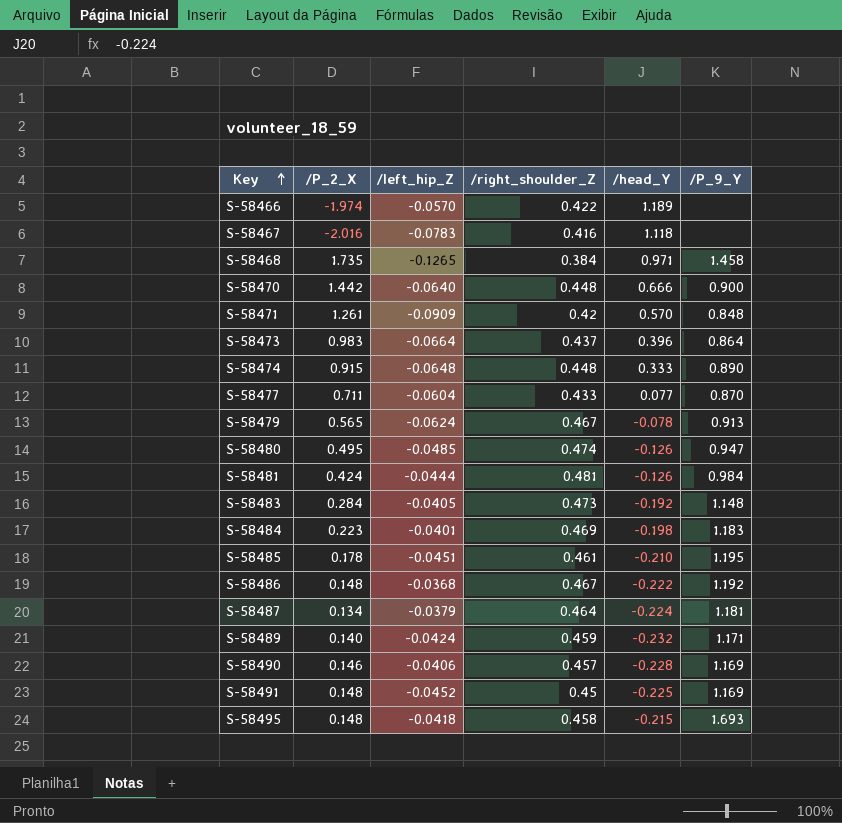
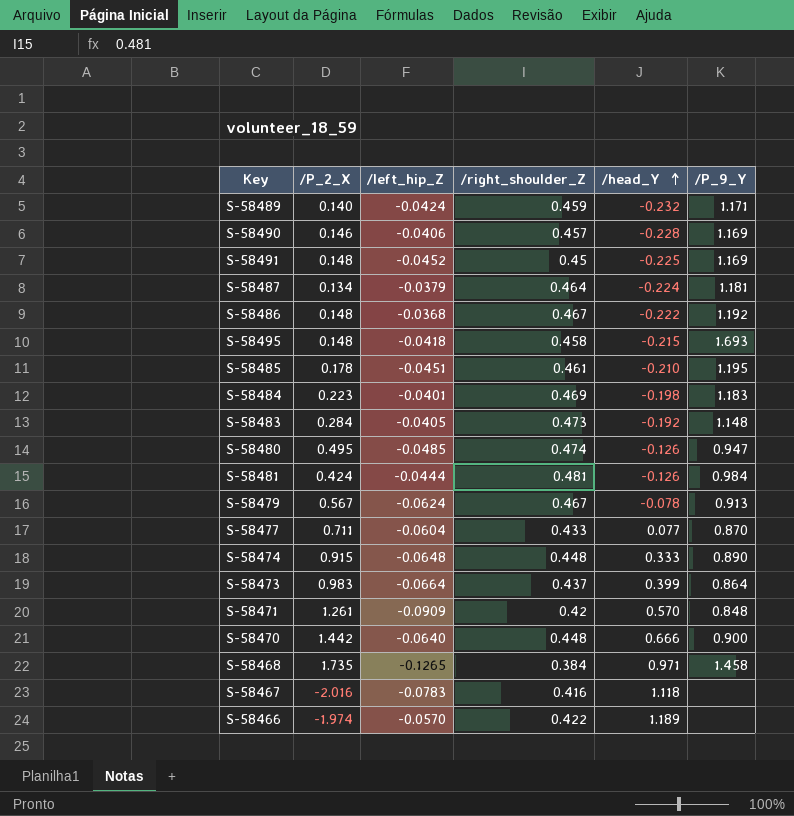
row order: Key ascending -> /head_Y ascending
S-58479 | /P_2_X: 0.565 -> 0.567
S-58473 | /head_Y: 0.396 -> 0.399

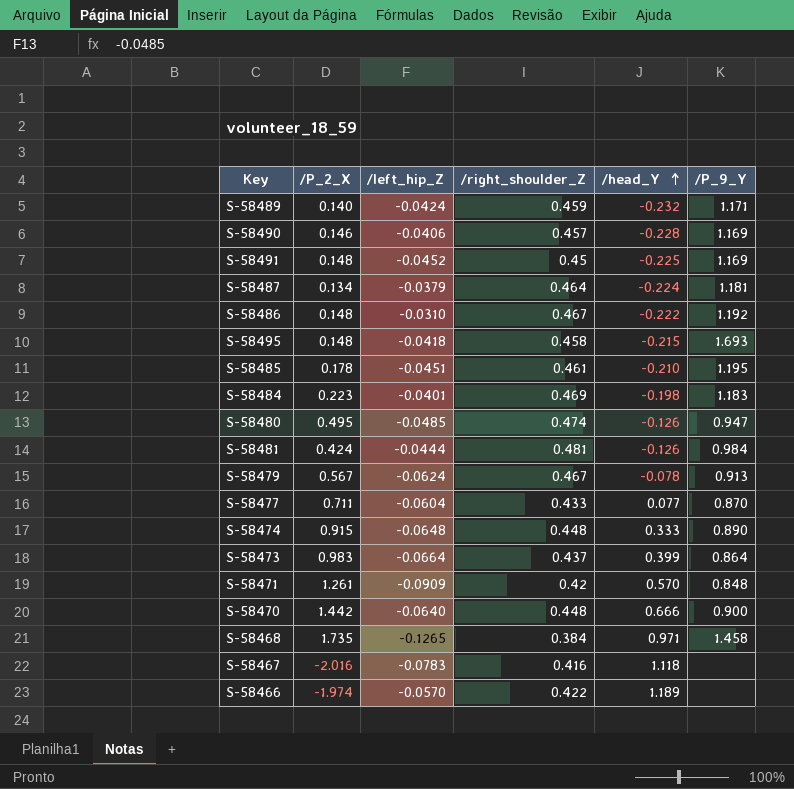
row S-58483: 0.284 | -0.0405 | 0.473 | -0.192 | 1.148 -> none
S-58486 | /left_hip_Z: -0.0368 -> -0.0310

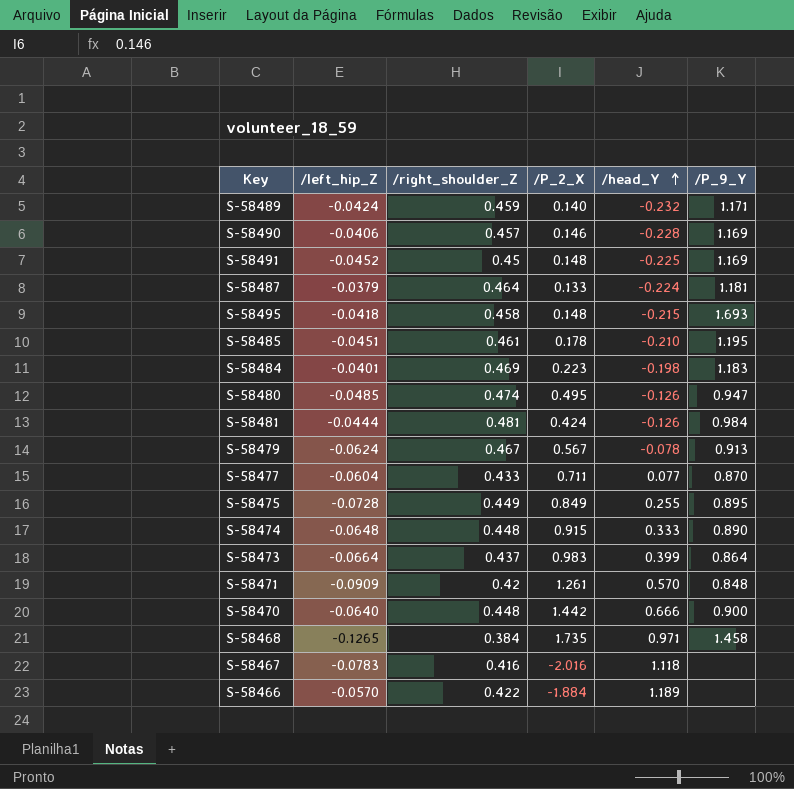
column /P_2_X | position: 2 -> 4
row S-58486: 0.148 | -0.0310 | 0.467 | -0.222 | 1.192 -> none
S-58487 | /P_2_X: 0.134 -> 0.133
row S-58475: none -> -0.0728 | 0.449 | 0.849 | 0.255 | 0.895
S-58466 | /P_2_X: -1.974 -> -1.884

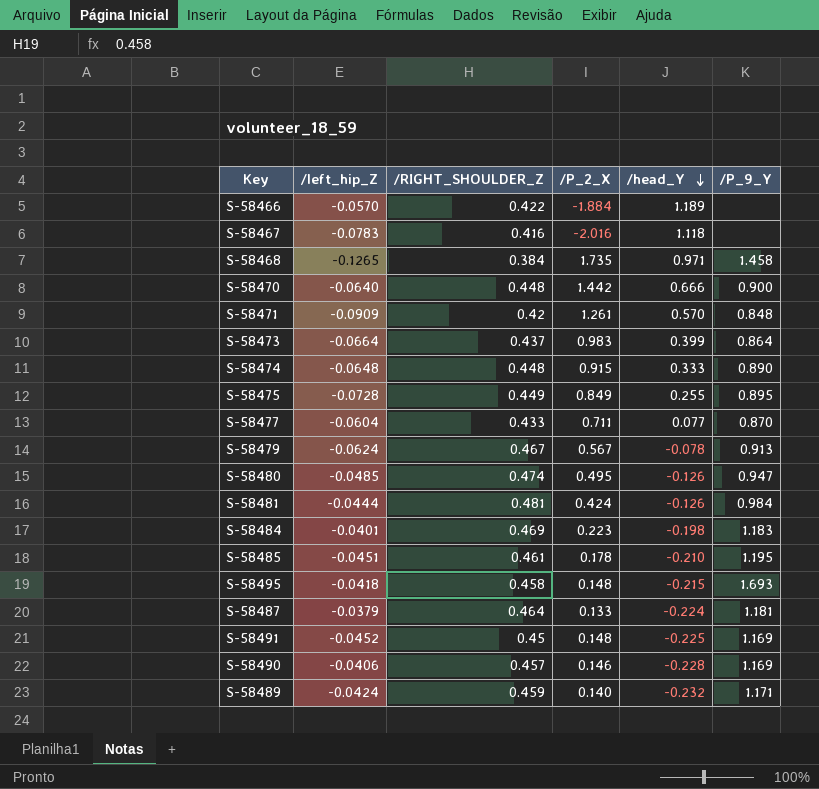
row order: /head_Y ascending -> /head_Y descending
column name: /right_shoulder_Z -> /RIGHT_SHOULDER_Z

